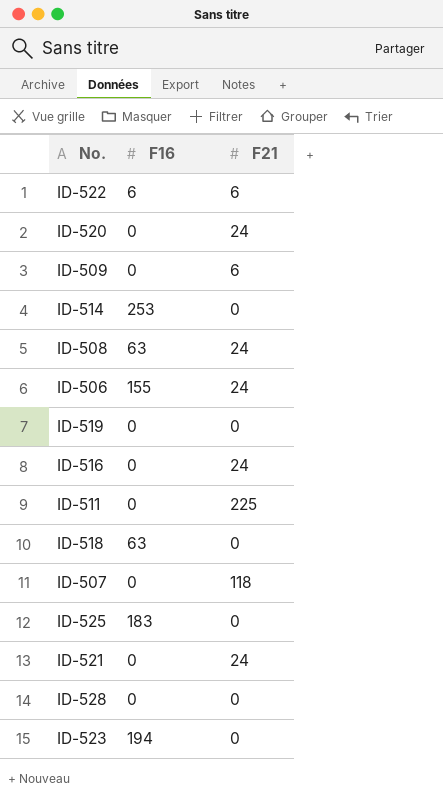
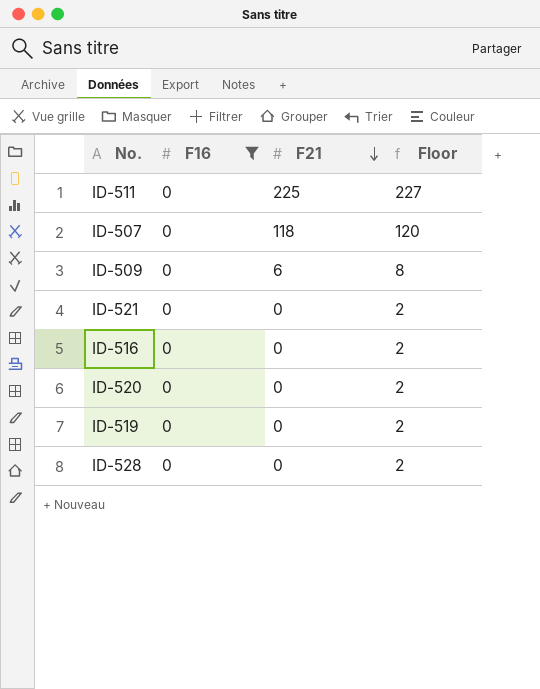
filter: none -> F16 = 0
row order: none -> F21 descending
column Floor | formula: none -> [F21] + 2
ID-521 | F21: 24 -> 0
ID-516 | F21: 24 -> 0
ID-520 | F21: 24 -> 0

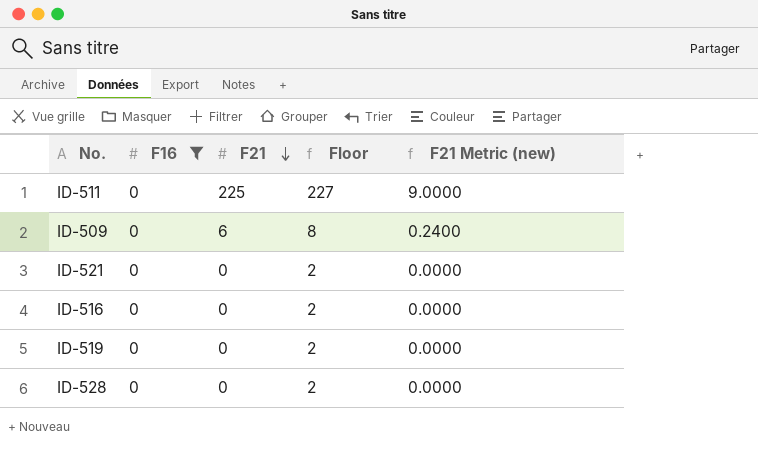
column F21 Metric (new) | formula: none -> [F21] * 0.04
row ID-507: 0 | 118 | 120 -> none
row ID-520: 0 | 0 | 2 -> none

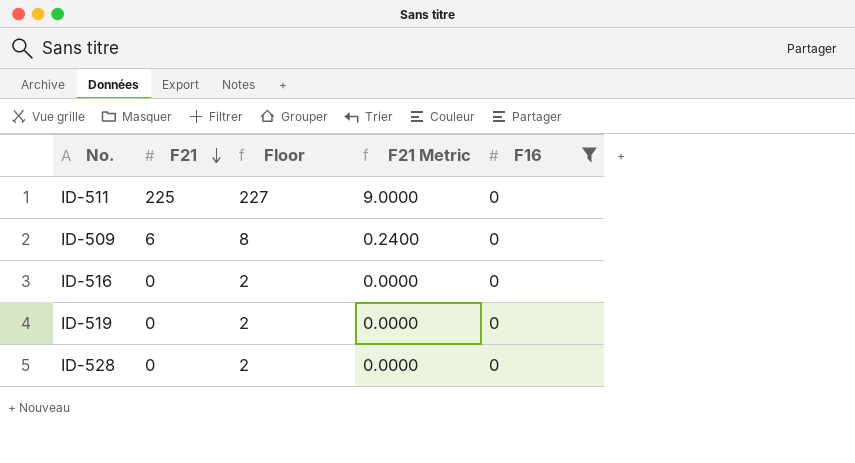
column name: F21 Metric (new) -> F21 Metric
column F16 | position: 2 -> 5
row ID-521: 0 | 0 | 2 | 0.0000 -> none

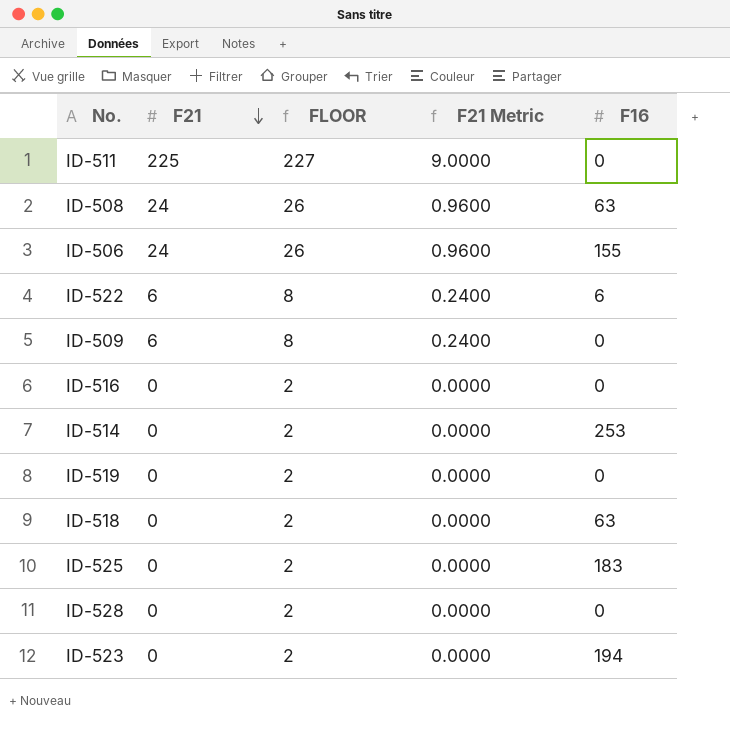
filter: F16 = 0 -> none
column name: Floor -> FLOOR

